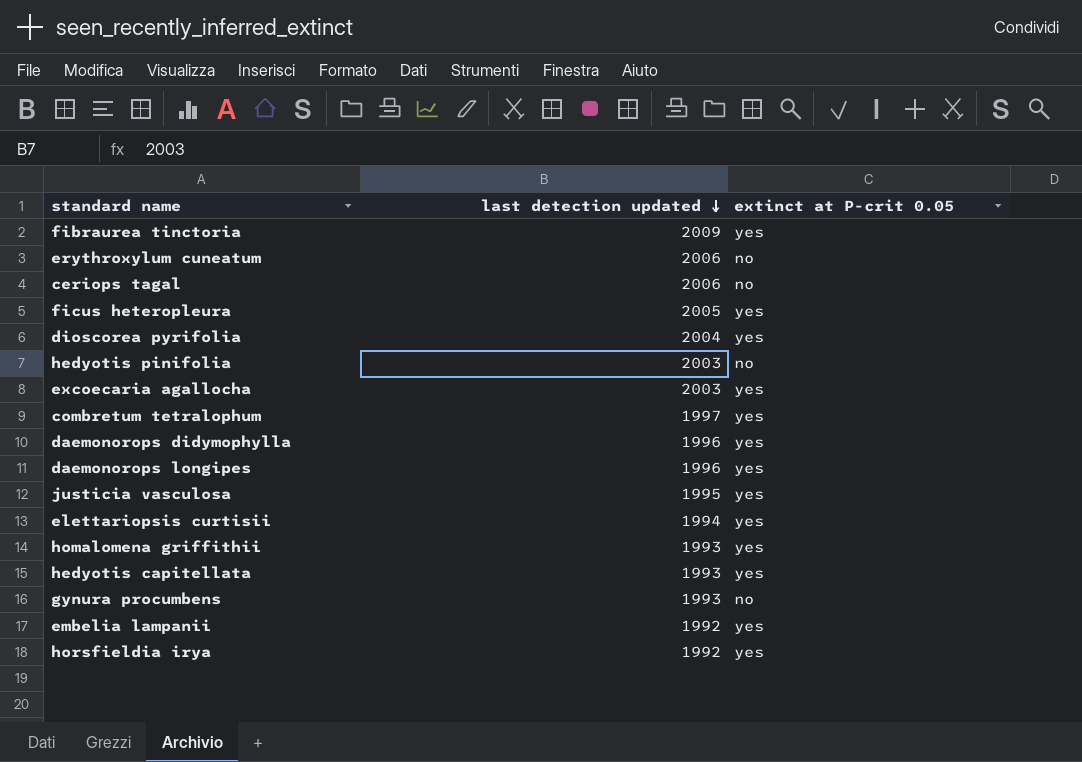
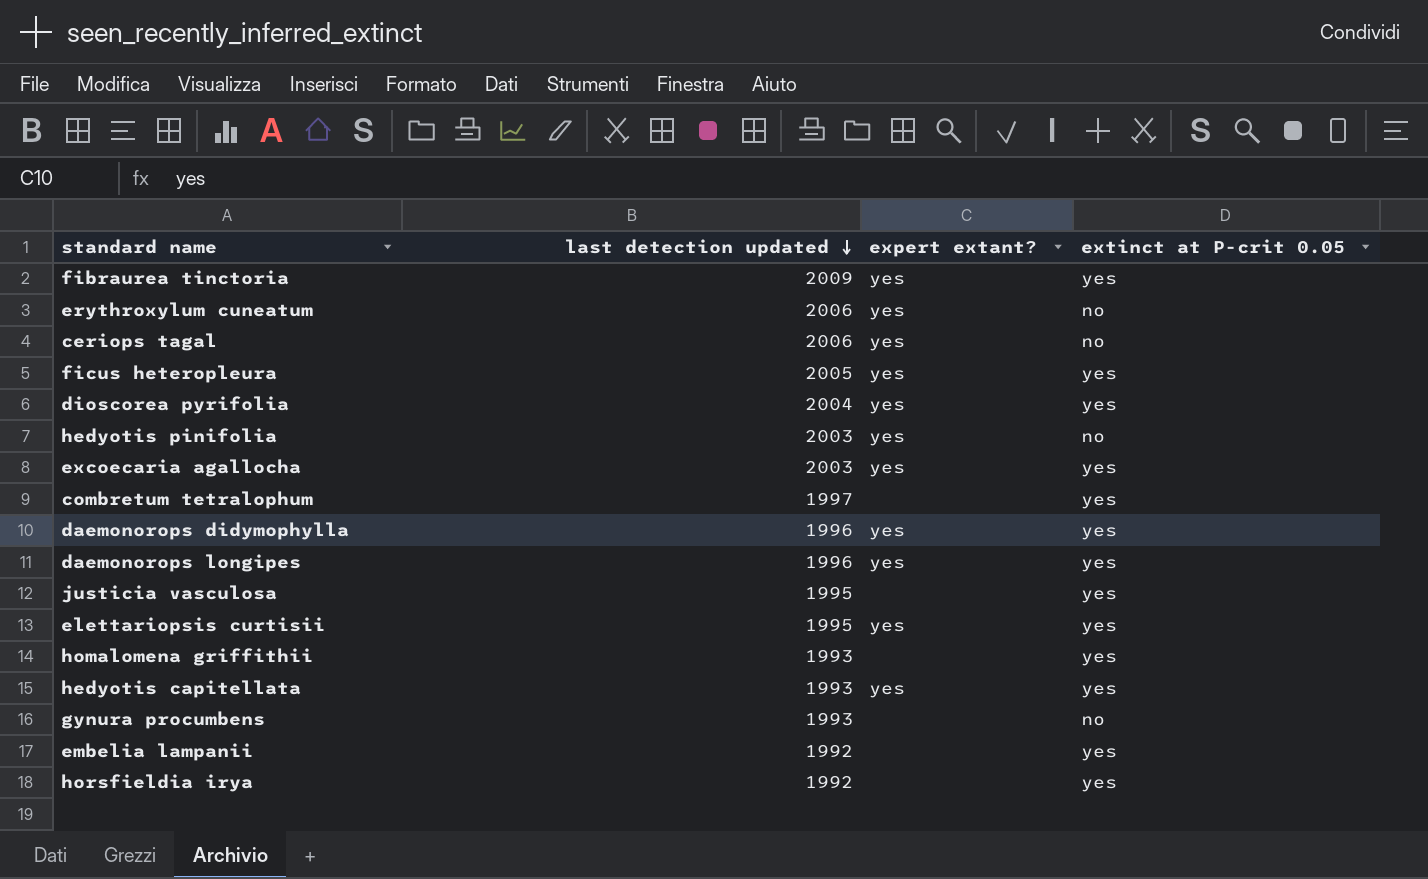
column expert extant? | position: none -> 3
elettariopsis curtisii | last detection updated: 1994 -> 1995

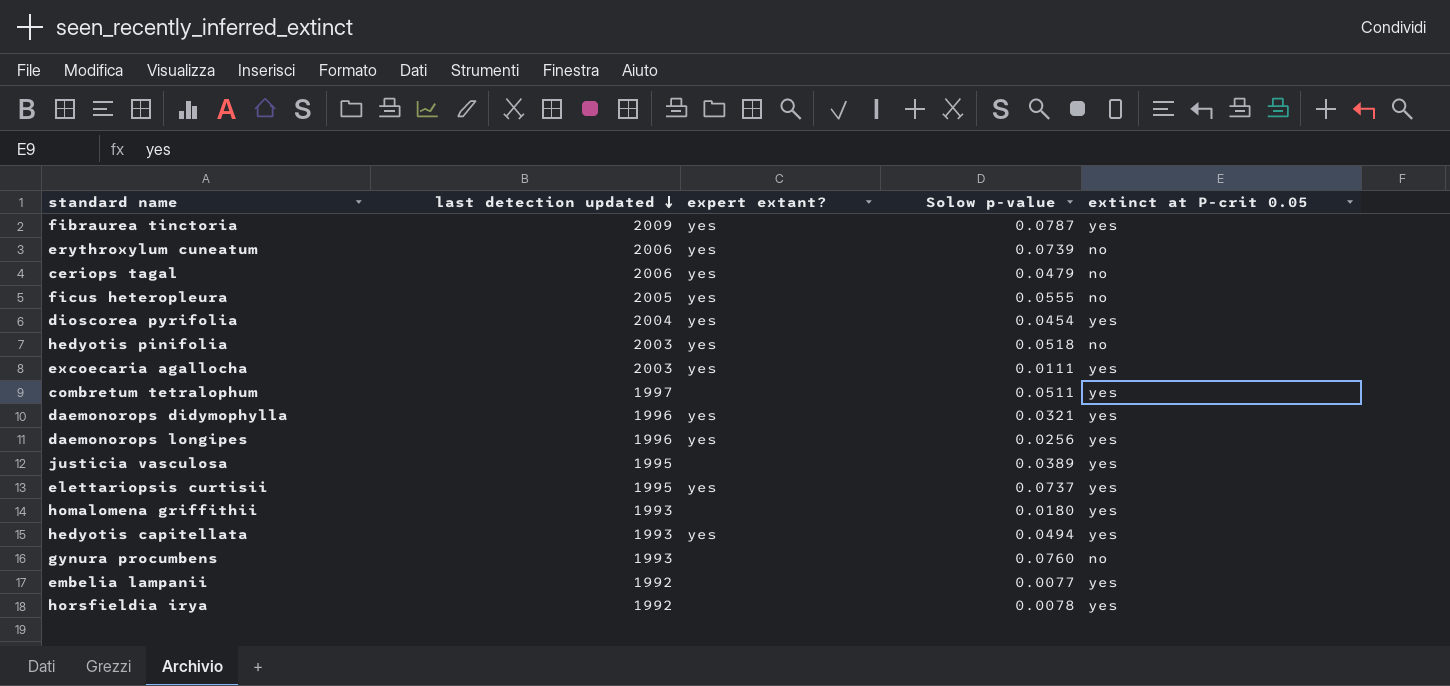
column Solow p-value | position: none -> 4
ficus heteropleura | extinct at P-crit 0.05: yes -> no

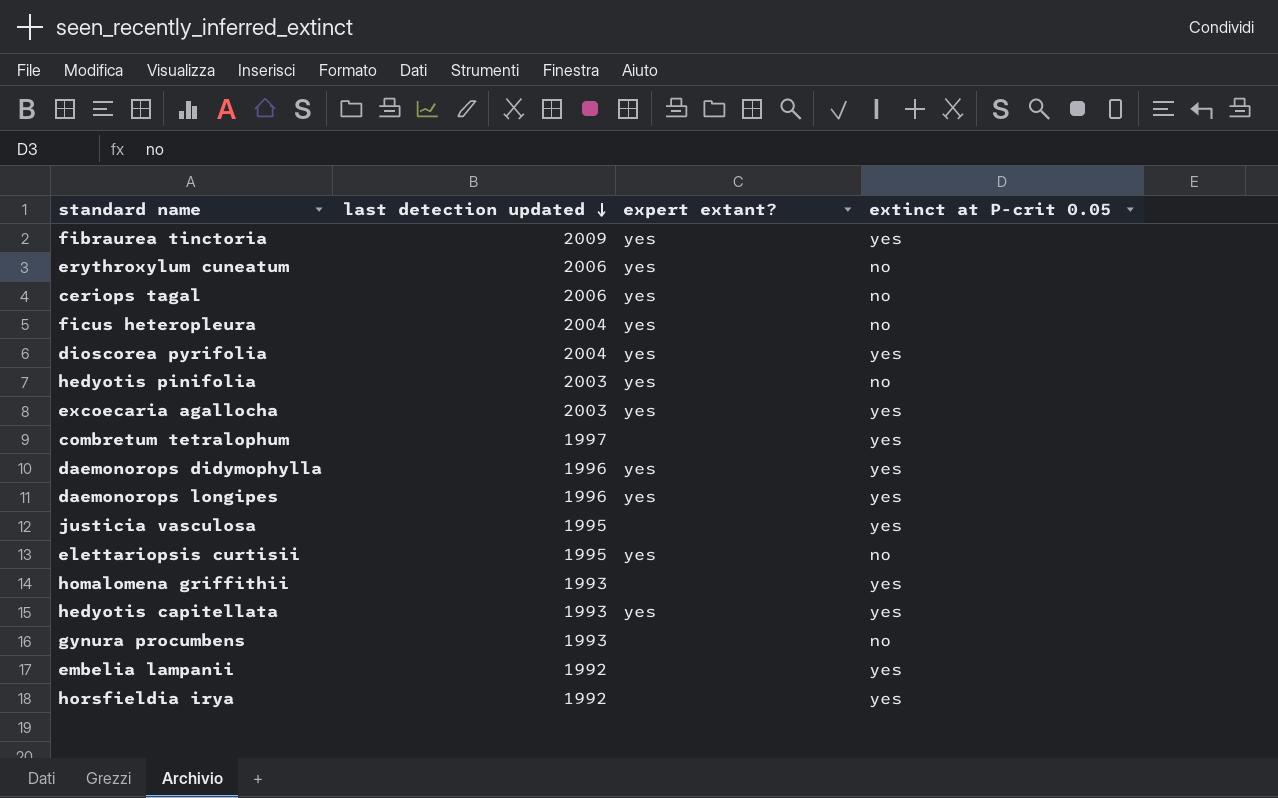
column Solow p-value | position: 4 -> none
ficus heteropleura | last detection updated: 2005 -> 2004
elettariopsis curtisii | extinct at P-crit 0.05: yes -> no

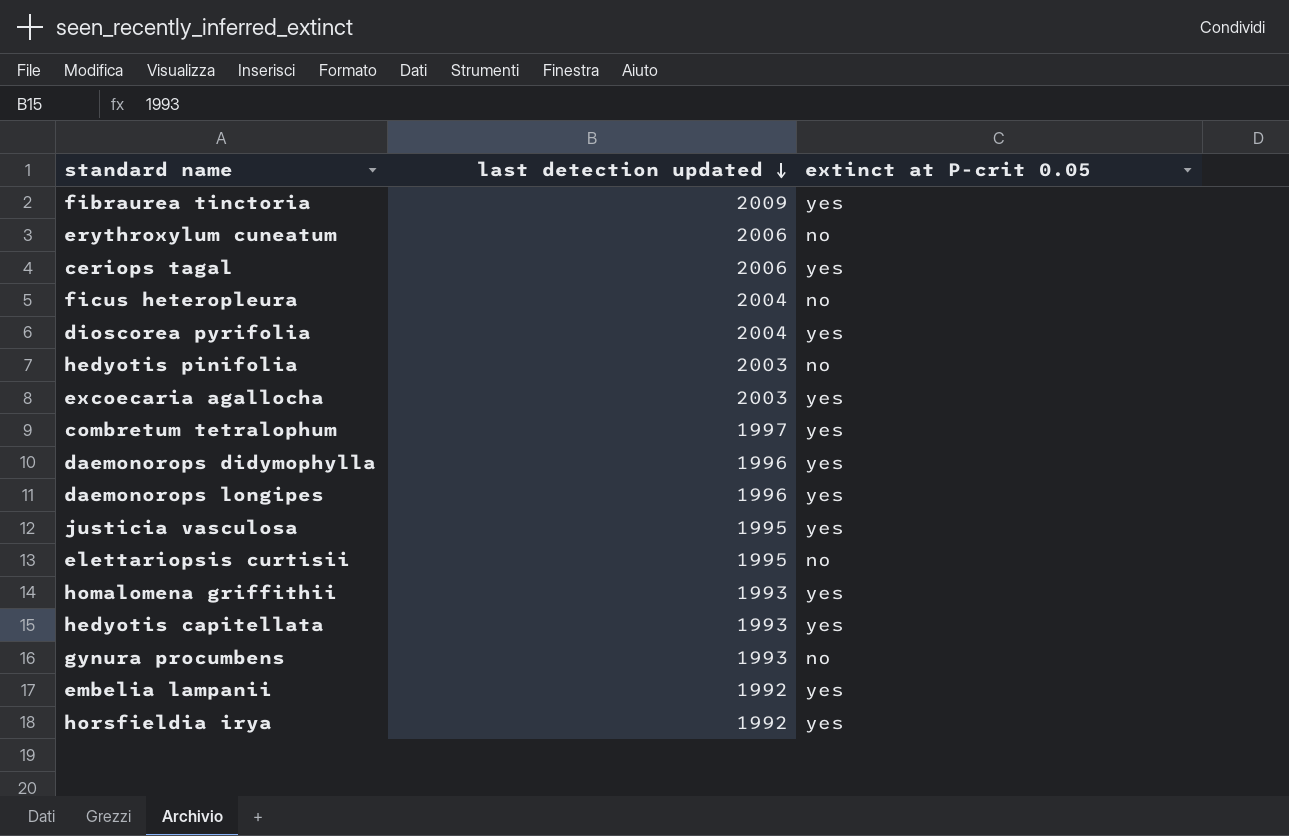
column expert extant? | position: 3 -> none
ceriops tagal | extinct at P-crit 0.05: no -> yes

